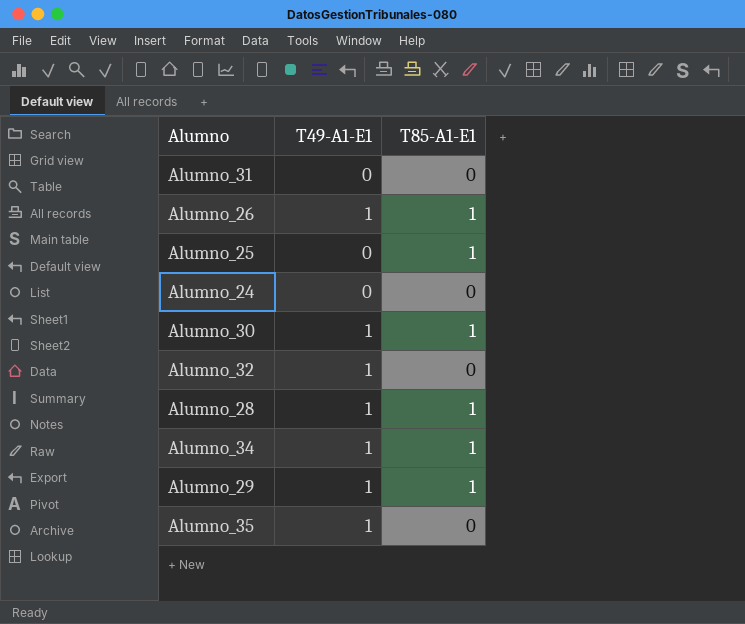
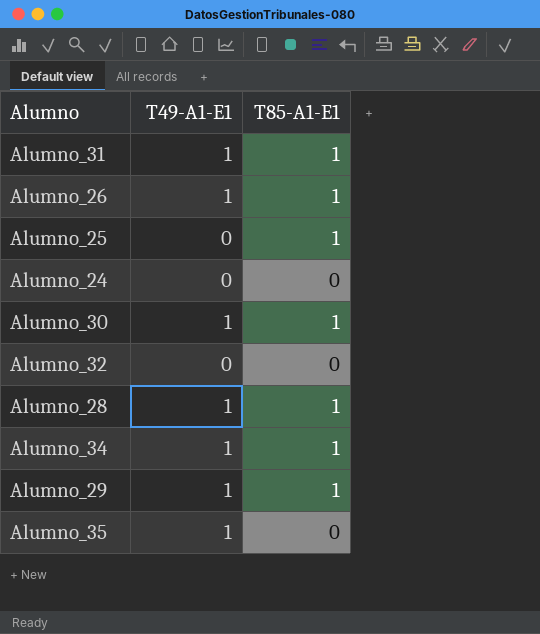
Alumno_31 | T49-A1-E1: 0 -> 1
Alumno_31 | T85-A1-E1: 0 -> 1
Alumno_32 | T49-A1-E1: 1 -> 0

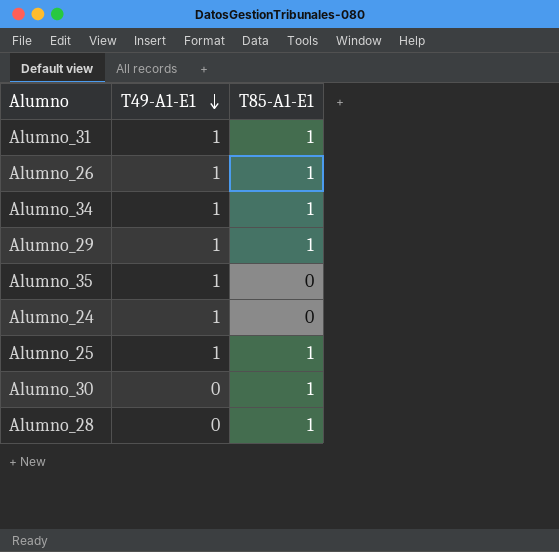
row order: none -> T49-A1-E1 descending
row Alumno_32: 0 | 0 -> none
Alumno_24 | T49-A1-E1: 0 -> 1
Alumno_25 | T49-A1-E1: 0 -> 1
Alumno_30 | T49-A1-E1: 1 -> 0
Alumno_28 | T49-A1-E1: 1 -> 0

